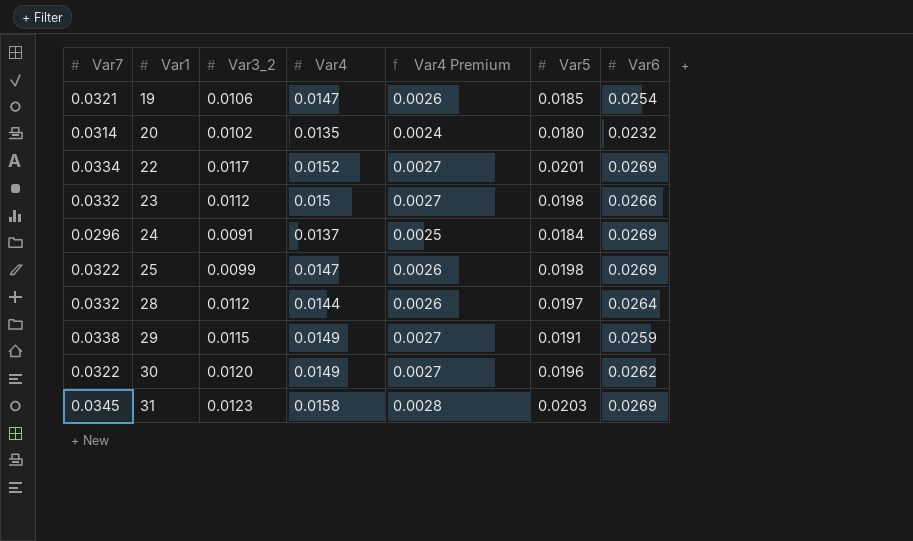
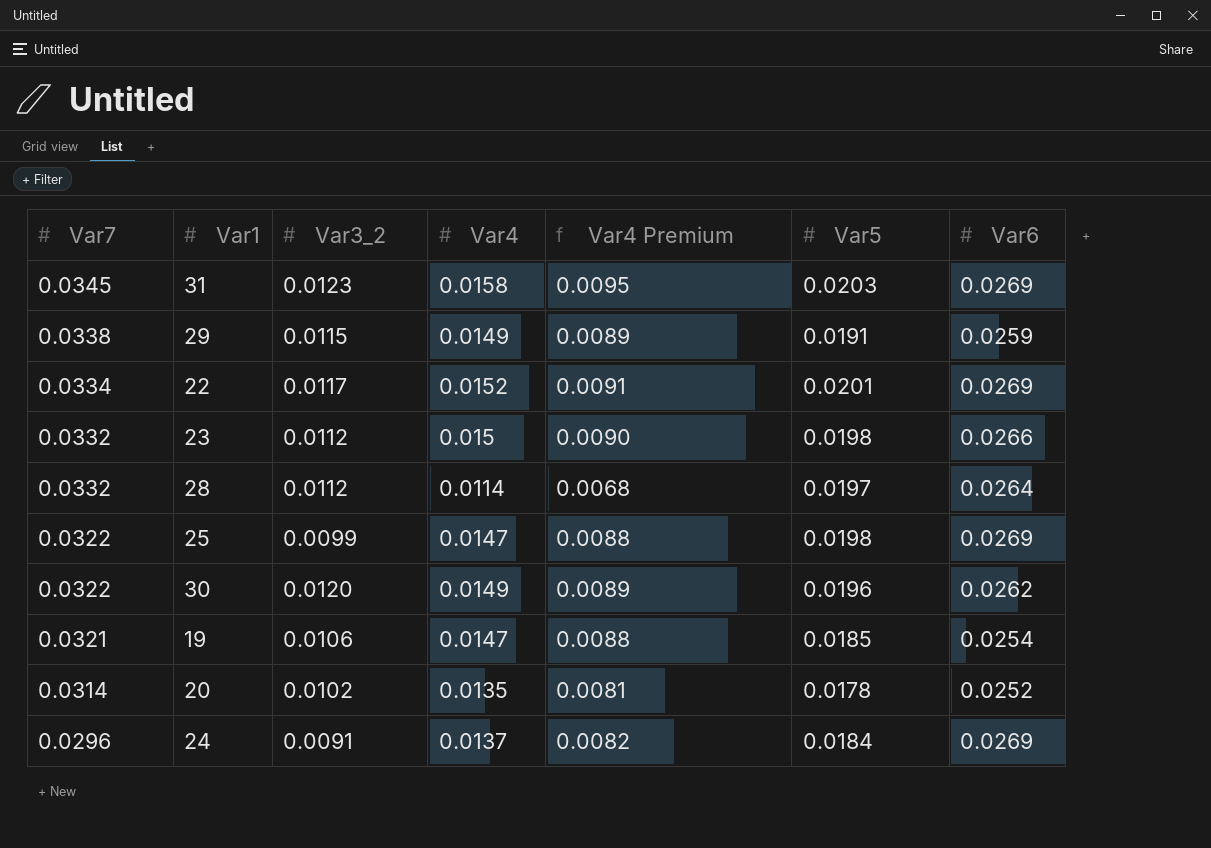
row order: Var1 ascending -> Var7 descending
column Var4 Premium | formula: [Var4] * 0.18 -> [Var4] * 0.6
28 | Var4: 0.0144 -> 0.0114
20 | Var5: 0.0180 -> 0.0178
20 | Var6: 0.0232 -> 0.0252

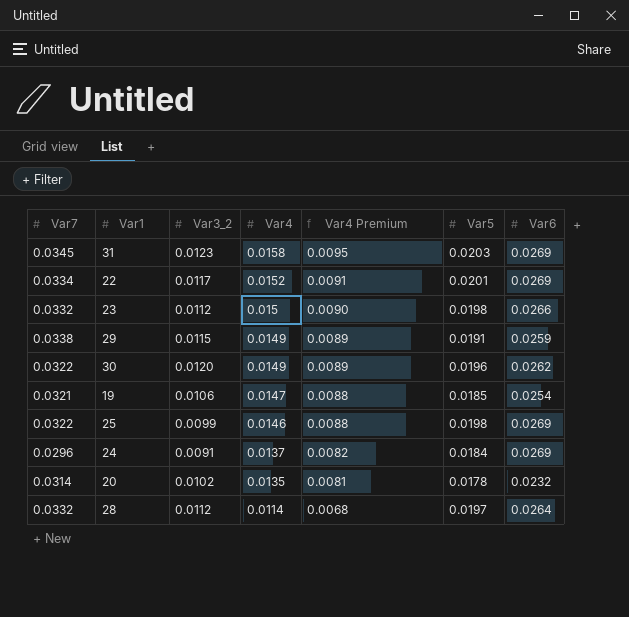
row order: Var7 descending -> Var4 descending
25 | Var4: 0.0147 -> 0.0146
20 | Var6: 0.0252 -> 0.0232

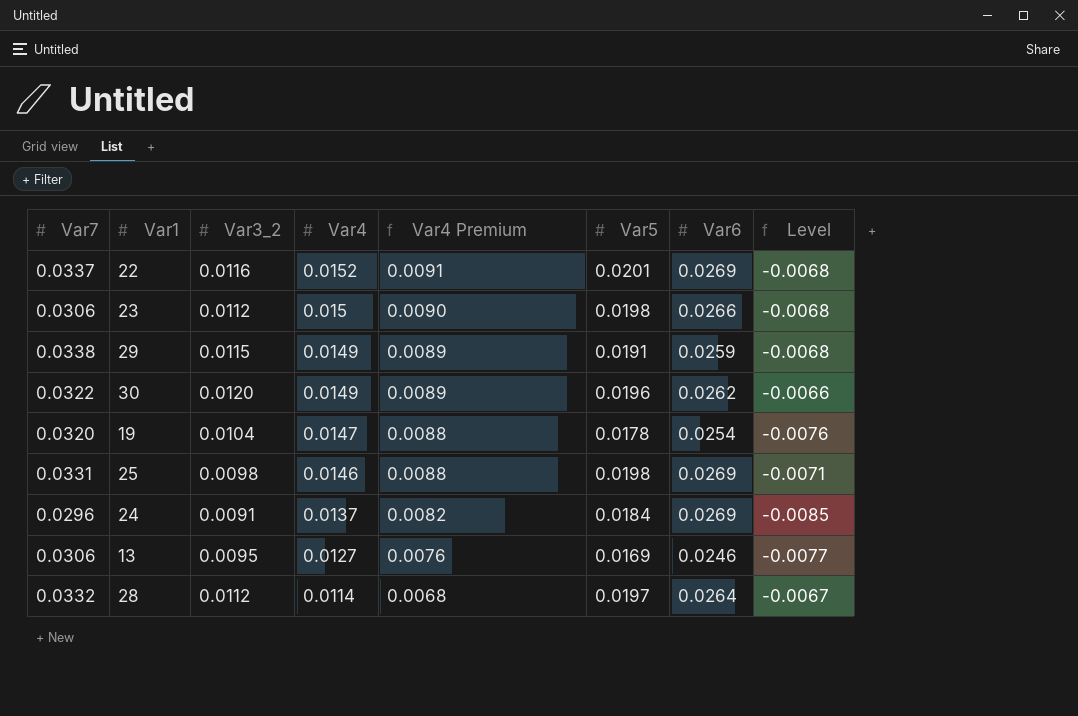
column Level | formula: none -> [Var5] - [Var6]
row 31: 0.0345 | 0.0123 | 0.0158 | 0.0095 | 0.0203 | 0.0269 -> none
row 20: 0.0314 | 0.0102 | 0.0135 | 0.0081 | 0.0178 | 0.0232 -> none
22 | Var7: 0.0334 -> 0.0337
22 | Var3_2: 0.0117 -> 0.0116
23 | Var7: 0.0332 -> 0.0306
19 | Var7: 0.0321 -> 0.0320
19 | Var3_2: 0.0106 -> 0.0104
19 | Var5: 0.0185 -> 0.0178
25 | Var7: 0.0322 -> 0.0331
25 | Var3_2: 0.0099 -> 0.0098
row 13: none -> 0.0306 | 0.0095 | 0.0127 | 0.0076 | 0.0169 | 0.0246 | -0.0077

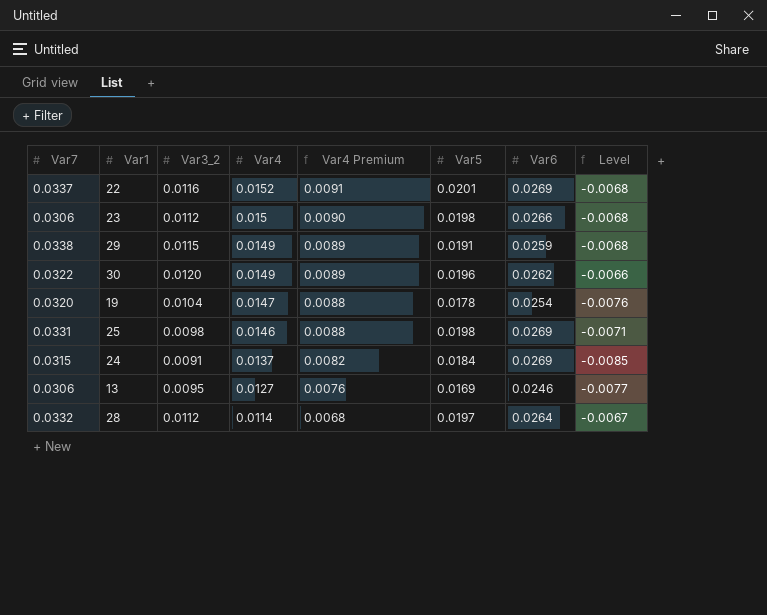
24 | Var7: 0.0296 -> 0.0315

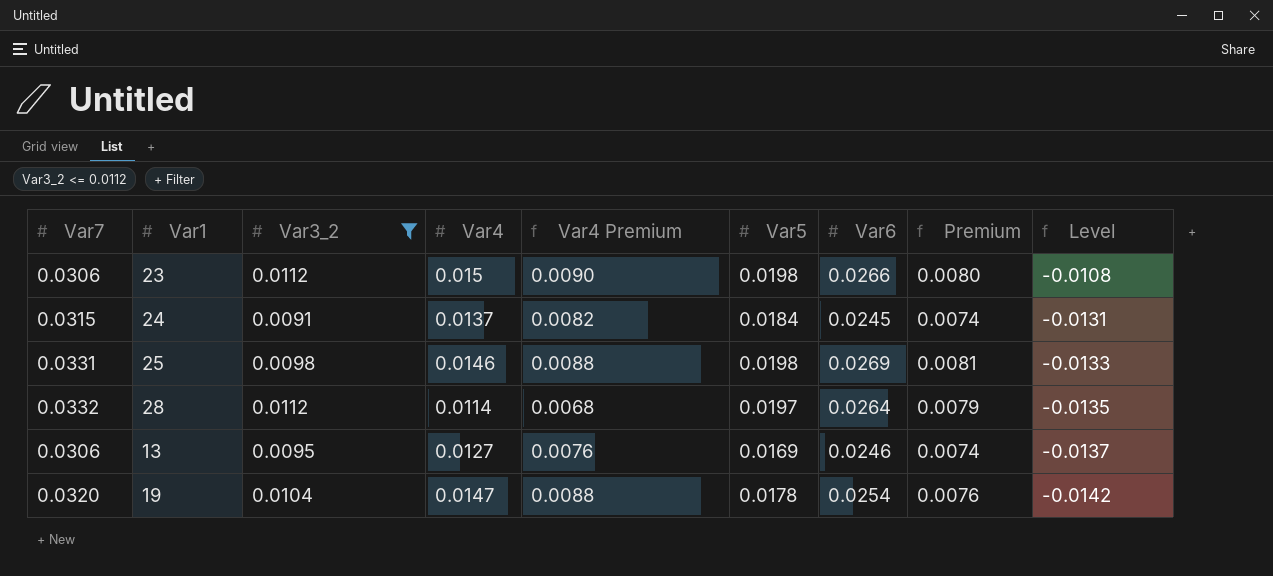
filter: none -> Var3_2 <= 0.0112
row order: Var4 descending -> Level descending
column Premium | formula: none -> [Var6] * 0.3
column Level | formula: [Var5] - [Var6] -> [Var5] - [Var7]
24 | Var6: 0.0269 -> 0.0245

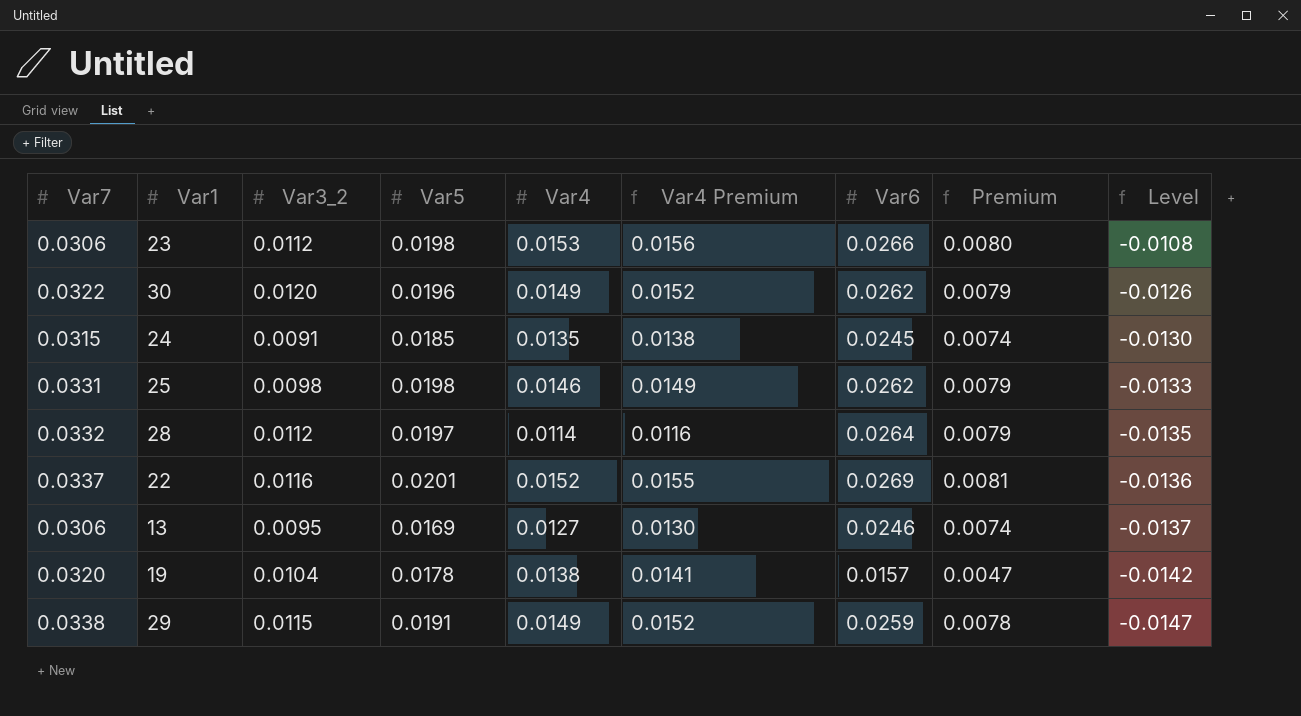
filter: Var3_2 <= 0.0112 -> none
column Var5 | position: 6 -> 4
column Var4 Premium | formula: [Var4] * 0.6 -> [Var4] * 1.02
23 | Var4: 0.015 -> 0.0153
24 | Var5: 0.0184 -> 0.0185
24 | Var4: 0.0137 -> 0.0135
24 | Level: -0.0131 -> -0.0130
25 | Var6: 0.0269 -> 0.0262
25 | Premium: 0.0081 -> 0.0079
19 | Var4: 0.0147 -> 0.0138
19 | Var6: 0.0254 -> 0.0157
19 | Premium: 0.0076 -> 0.0047

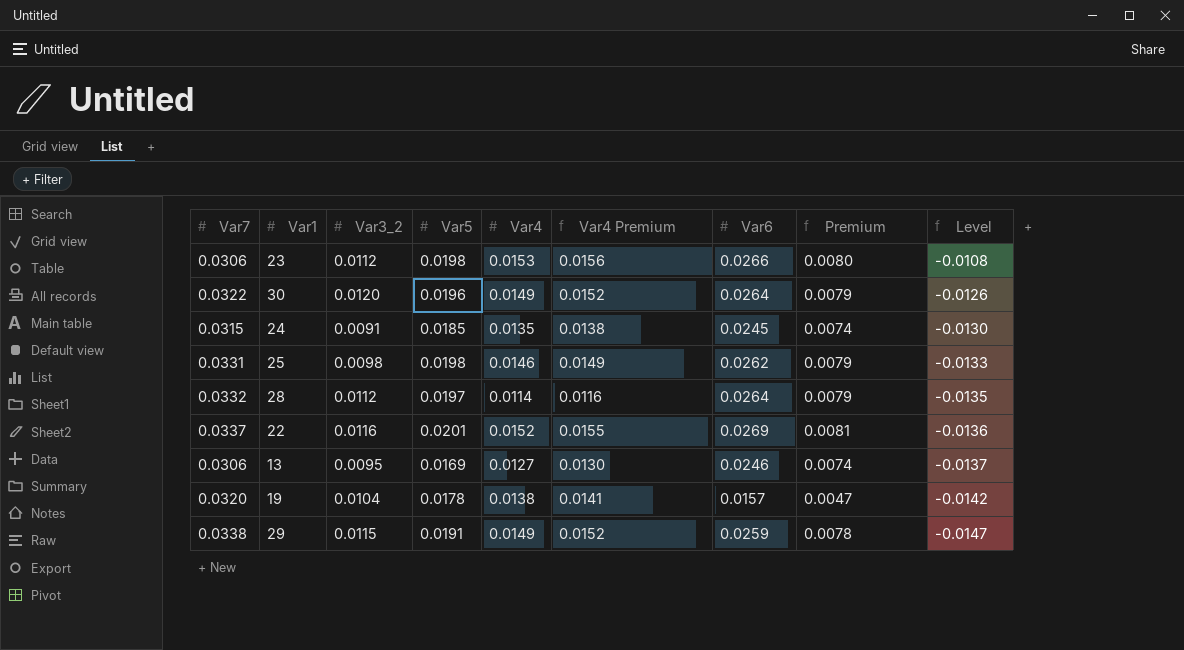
30 | Var6: 0.0262 -> 0.0264

